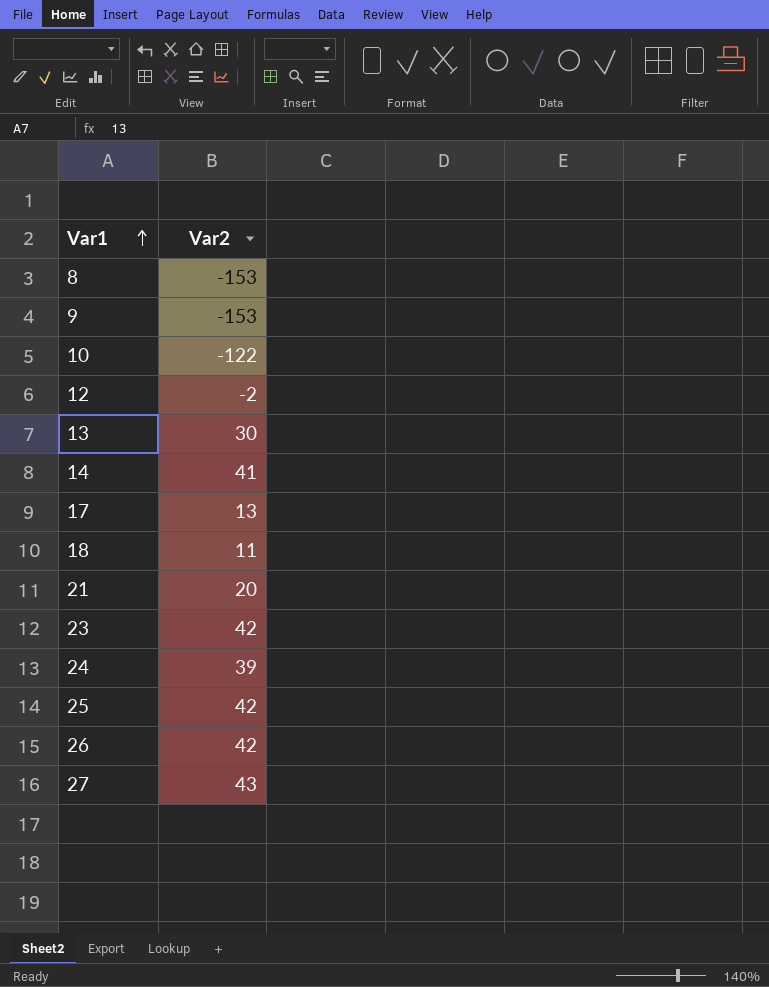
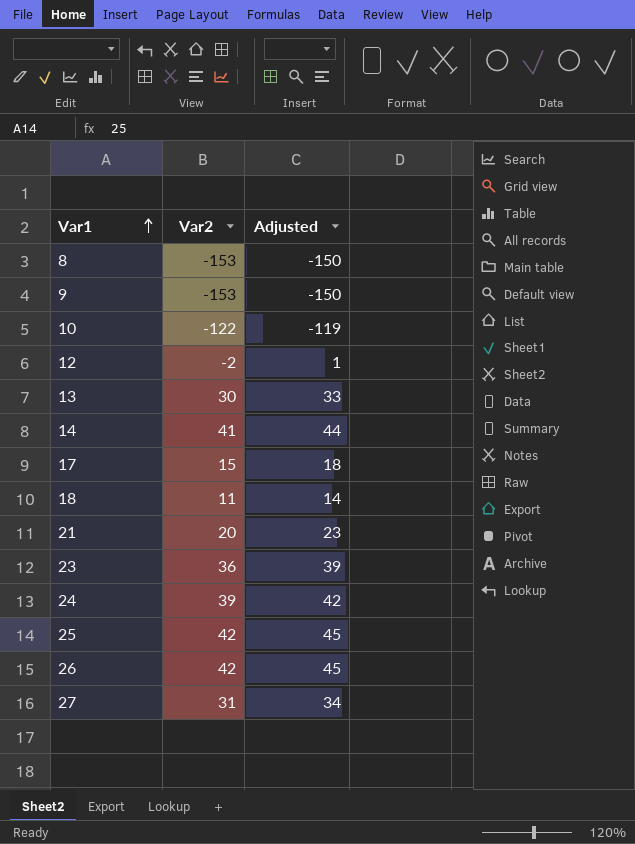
column Adjusted | formula: none -> [Var2] + 3
17 | Var2: 13 -> 15
23 | Var2: 42 -> 36
27 | Var2: 43 -> 31

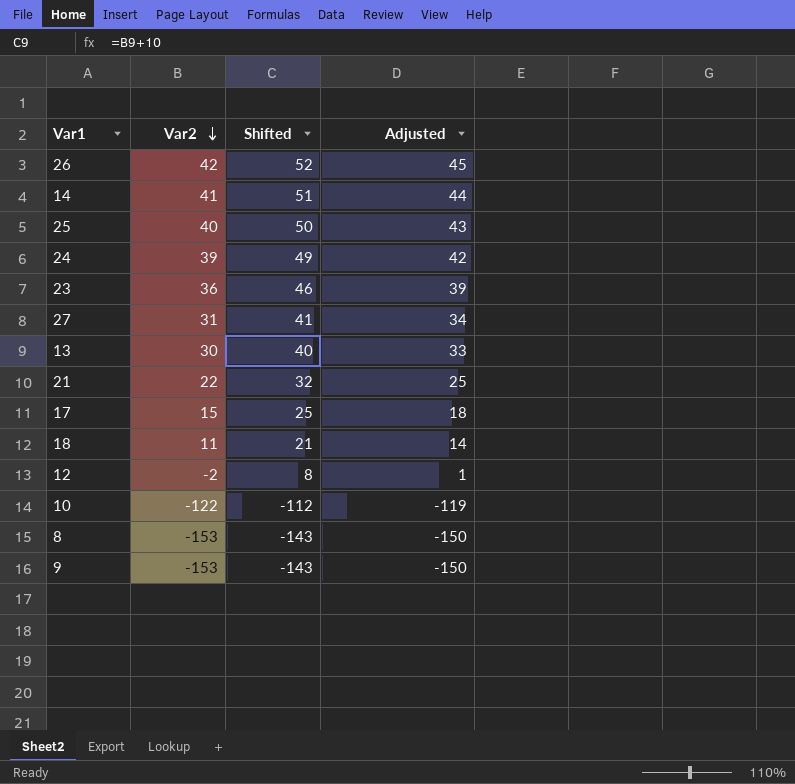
row order: Var1 ascending -> Var2 descending
column Shifted | formula: none -> [Var2] + 10
25 | Var2: 42 -> 40
25 | Adjusted: 45 -> 43
21 | Var2: 20 -> 22
21 | Adjusted: 23 -> 25

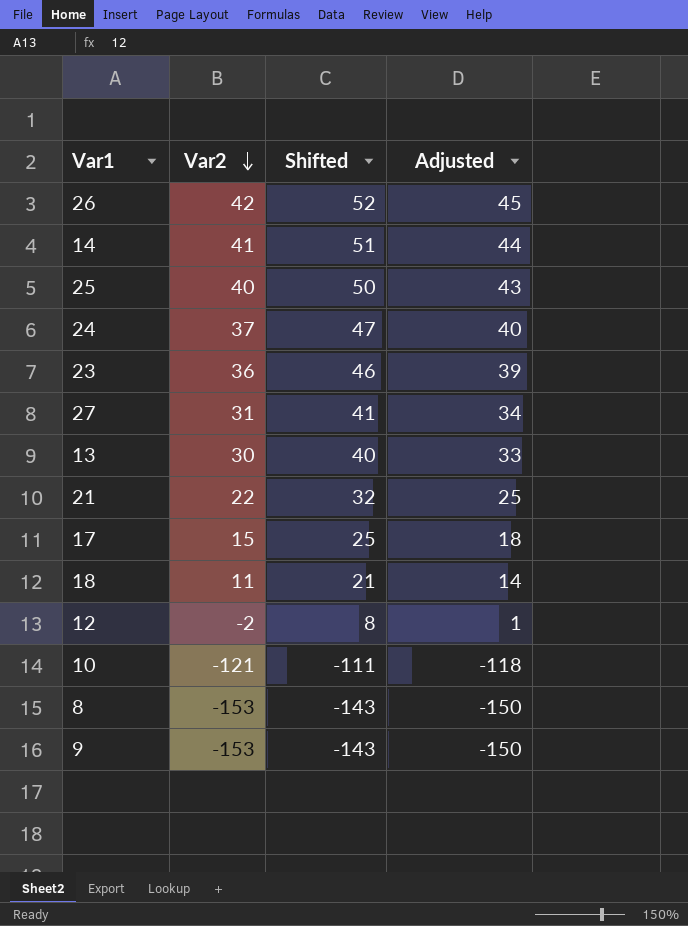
24 | Var2: 39 -> 37
24 | Shifted: 49 -> 47
24 | Adjusted: 42 -> 40
10 | Var2: -122 -> -121
10 | Shifted: -112 -> -111
10 | Adjusted: -119 -> -118

